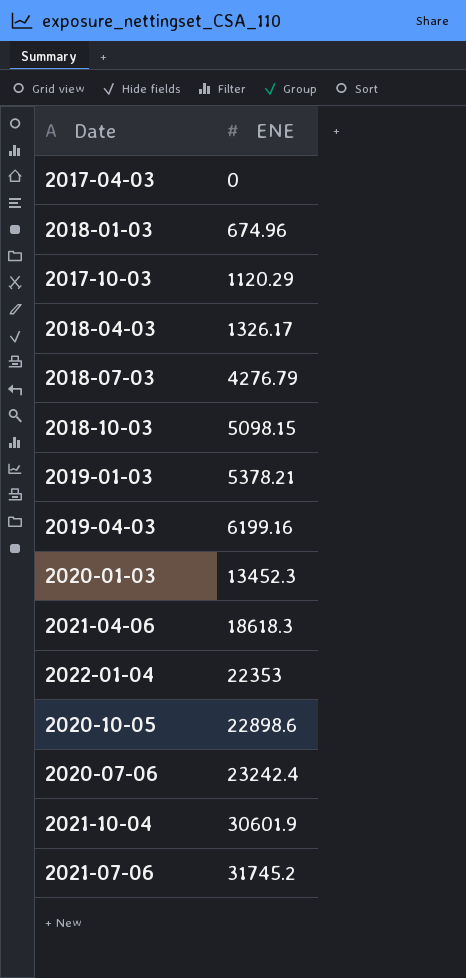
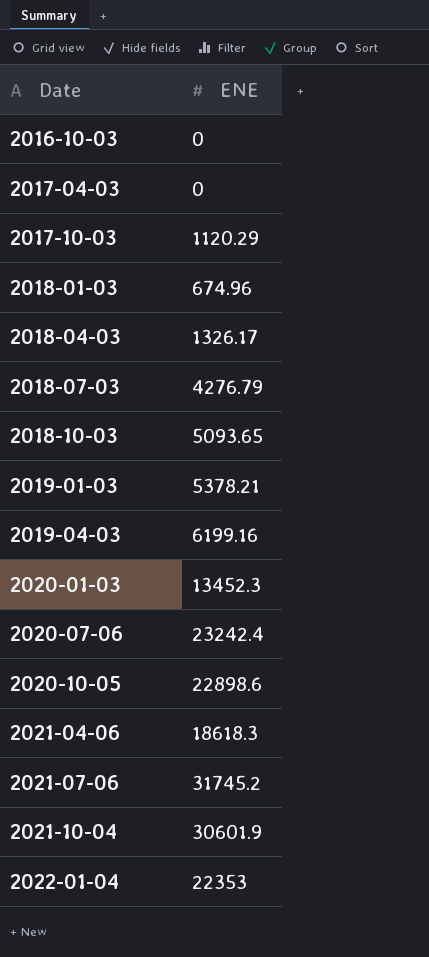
row order: ENE ascending -> Date ascending
row 2016-10-03: none -> 0
2018-10-03 | ENE: 5098.15 -> 5093.65

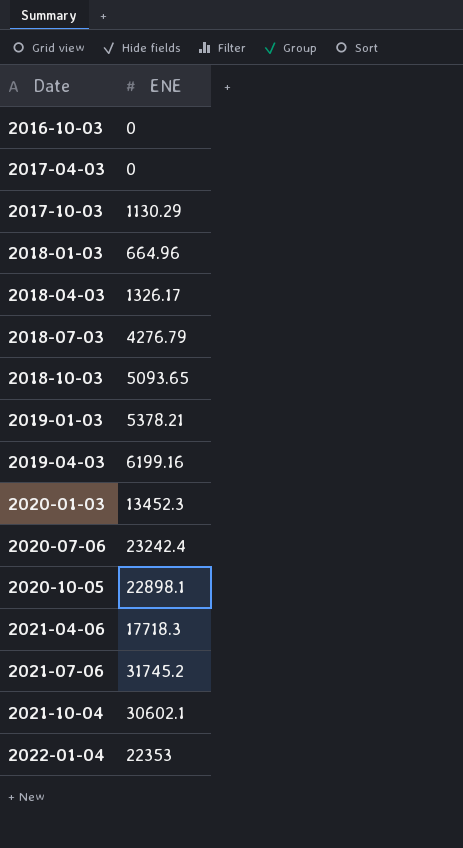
2017-10-03 | ENE: 1120.29 -> 1130.29
2018-01-03 | ENE: 674.96 -> 664.96
2020-10-05 | ENE: 22898.6 -> 22898.1
2021-04-06 | ENE: 18618.3 -> 17718.3
2021-10-04 | ENE: 30601.9 -> 30602.1

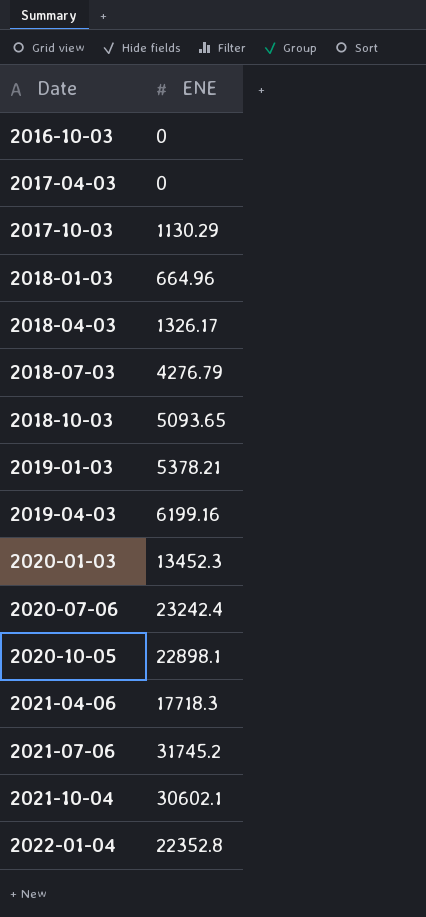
2022-01-04 | ENE: 22353 -> 22352.8

